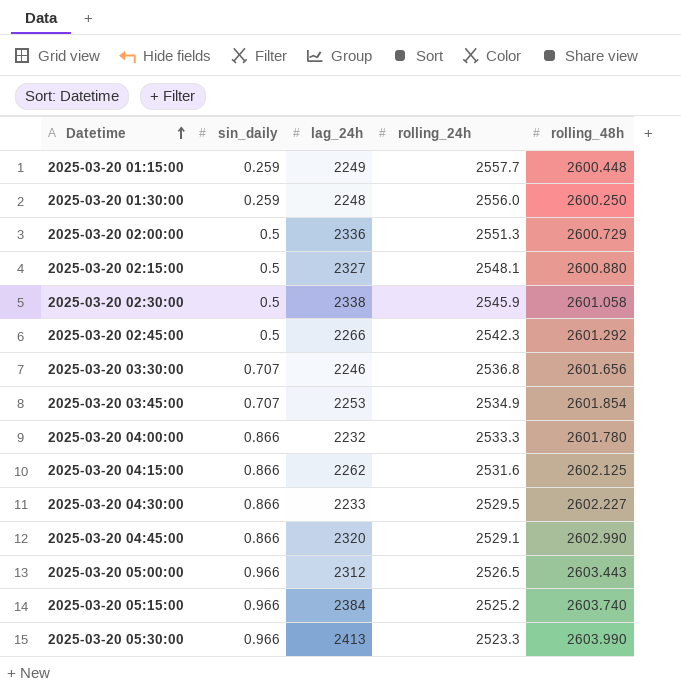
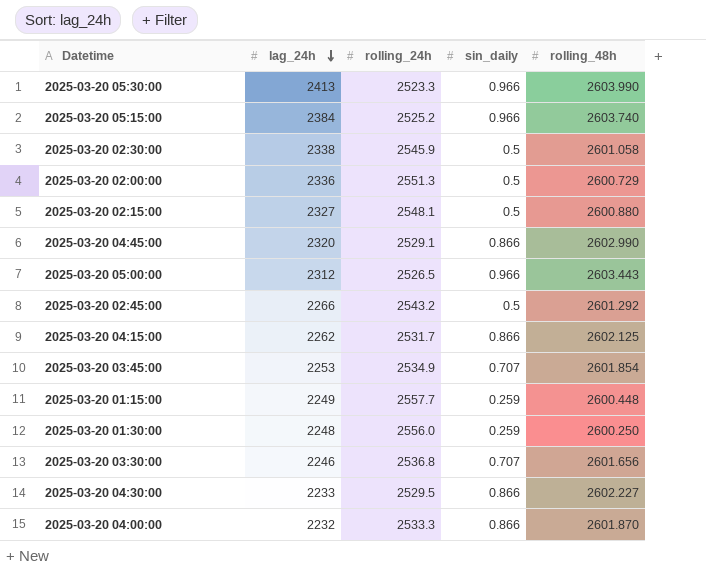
row order: Datetime ascending -> lag_24h descending
column sin_daily | position: 2 -> 4
2025-03-20 02:45:00 | rolling_24h: 2542.3 -> 2543.2
2025-03-20 04:15:00 | rolling_24h: 2531.6 -> 2531.7
2025-03-20 04:00:00 | rolling_48h: 2601.780 -> 2601.870

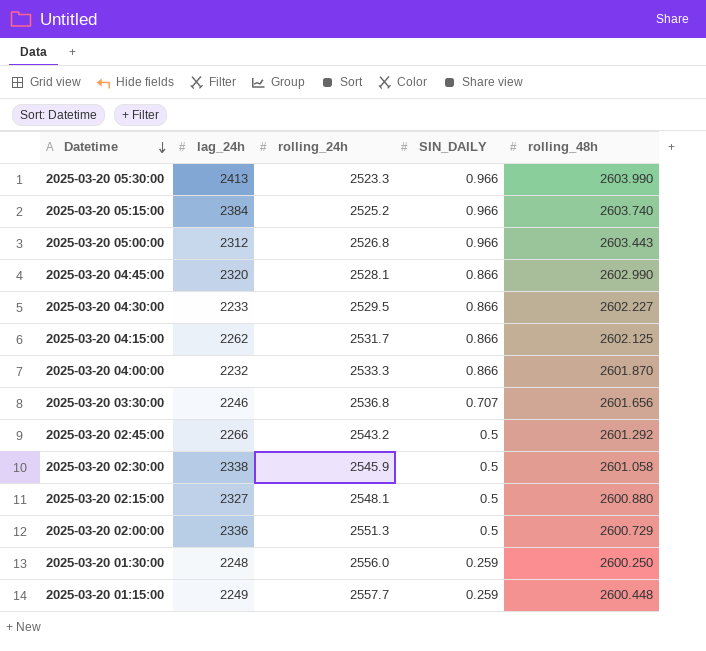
row order: lag_24h descending -> Datetime descending
column name: sin_daily -> SIN_DAILY
row 2025-03-20 03:45:00: 2253 | 2534.9 | 0.707 | 2601.854 -> none
2025-03-20 05:00:00 | rolling_24h: 2526.5 -> 2526.8
2025-03-20 04:45:00 | rolling_24h: 2529.1 -> 2528.1

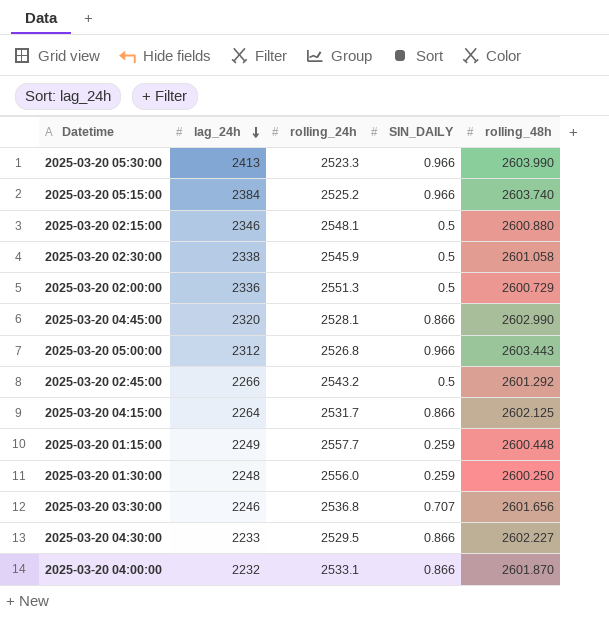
row order: Datetime descending -> lag_24h descending
2025-03-20 02:15:00 | lag_24h: 2327 -> 2346
2025-03-20 04:15:00 | lag_24h: 2262 -> 2264
2025-03-20 04:00:00 | rolling_24h: 2533.3 -> 2533.1

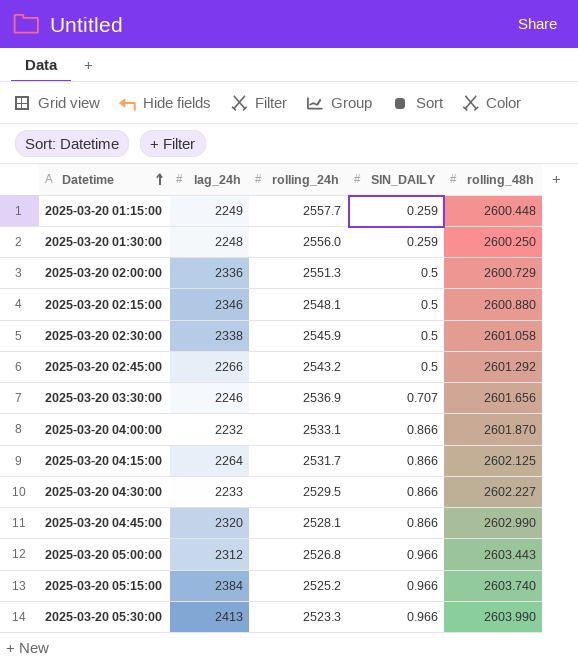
row order: lag_24h descending -> Datetime ascending
2025-03-20 03:30:00 | rolling_24h: 2536.8 -> 2536.9

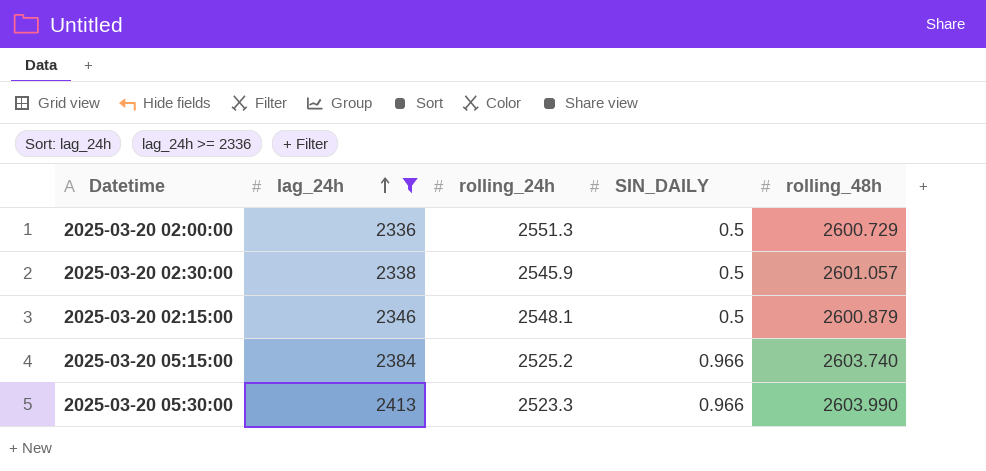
filter: none -> lag_24h >= 2336
row order: Datetime ascending -> lag_24h ascending
2025-03-20 02:30:00 | rolling_48h: 2601.058 -> 2601.057
2025-03-20 02:15:00 | rolling_48h: 2600.880 -> 2600.879

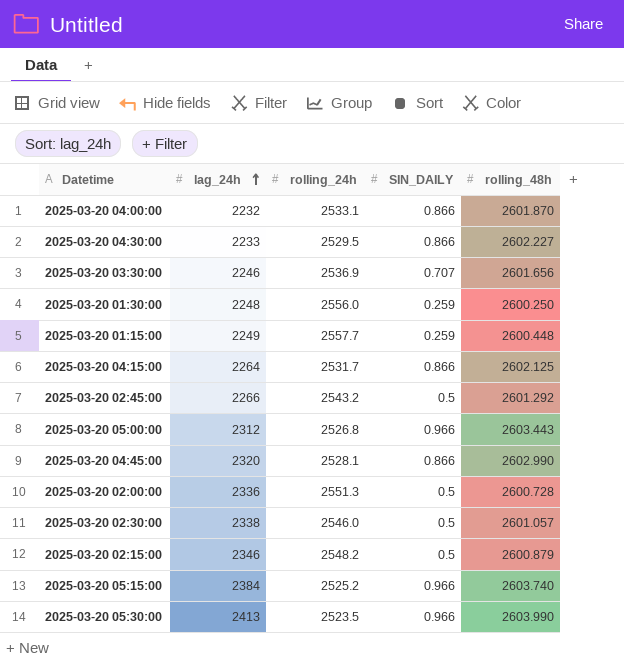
filter: lag_24h >= 2336 -> none
2025-03-20 02:00:00 | rolling_48h: 2600.729 -> 2600.728
2025-03-20 02:30:00 | rolling_24h: 2545.9 -> 2546.0
2025-03-20 02:15:00 | rolling_24h: 2548.1 -> 2548.2
2025-03-20 05:30:00 | rolling_24h: 2523.3 -> 2523.5

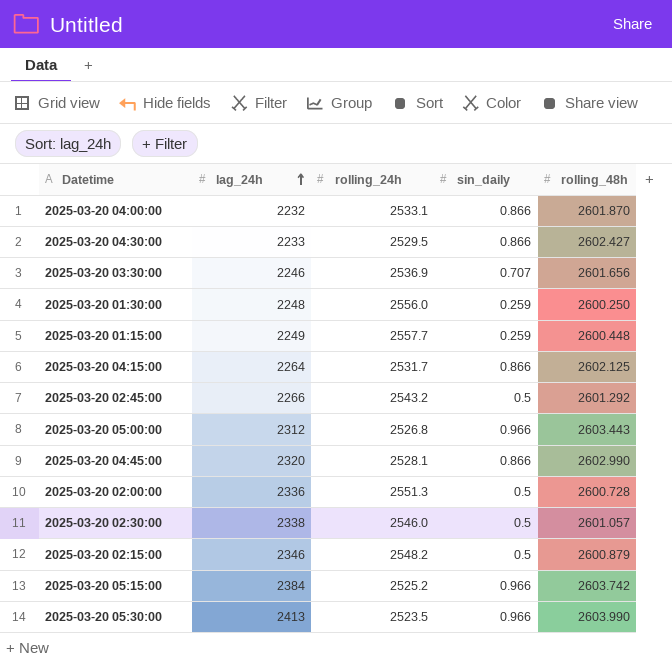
column name: SIN_DAILY -> sin_daily
2025-03-20 04:30:00 | rolling_48h: 2602.227 -> 2602.427
2025-03-20 05:15:00 | rolling_48h: 2603.740 -> 2603.742

